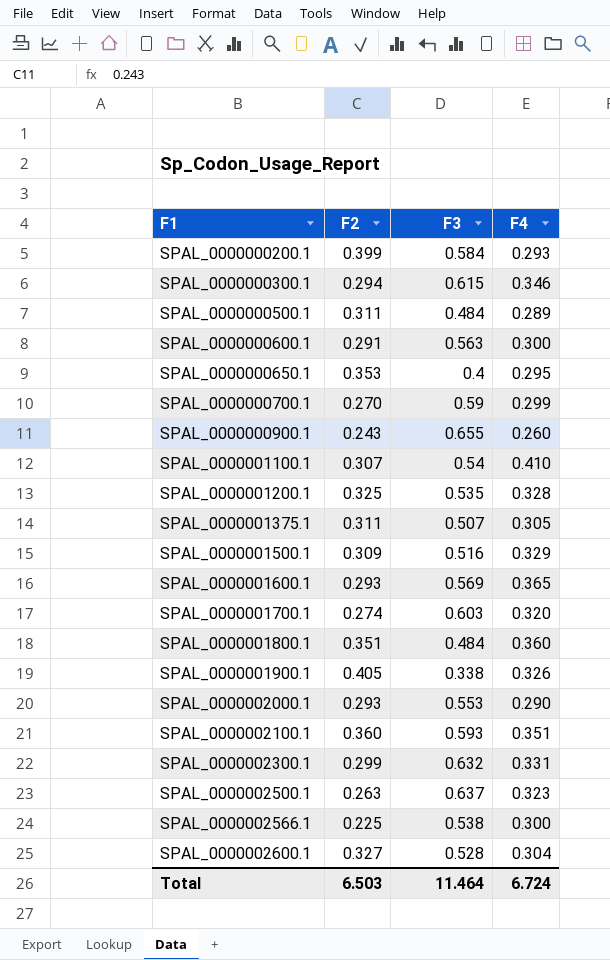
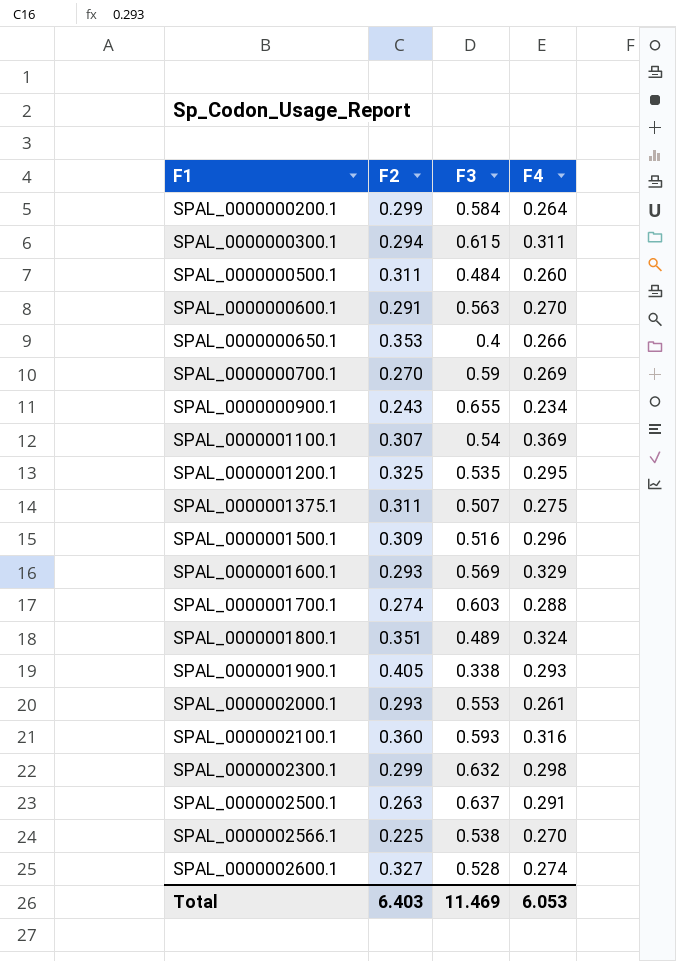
SPAL_0000000200.1 | F2: 0.399 -> 0.299
SPAL_0000000200.1 | F4: 0.293 -> 0.264
SPAL_0000000300.1 | F4: 0.346 -> 0.311
SPAL_0000000500.1 | F4: 0.289 -> 0.260
SPAL_0000000600.1 | F4: 0.300 -> 0.270
SPAL_0000000650.1 | F4: 0.295 -> 0.266
SPAL_0000000700.1 | F4: 0.299 -> 0.269
SPAL_0000000900.1 | F4: 0.260 -> 0.234
SPAL_0000001100.1 | F4: 0.410 -> 0.369
SPAL_0000001200.1 | F4: 0.328 -> 0.295
SPAL_0000001375.1 | F4: 0.305 -> 0.275
SPAL_0000001500.1 | F4: 0.329 -> 0.296
SPAL_0000001600.1 | F4: 0.365 -> 0.329
SPAL_0000001700.1 | F4: 0.320 -> 0.288
SPAL_0000001800.1 | F3: 0.484 -> 0.489
SPAL_0000001800.1 | F4: 0.360 -> 0.324
SPAL_0000001900.1 | F4: 0.326 -> 0.293
SPAL_0000002000.1 | F4: 0.290 -> 0.261
SPAL_0000002100.1 | F4: 0.351 -> 0.316
SPAL_0000002300.1 | F4: 0.331 -> 0.298
SPAL_0000002500.1 | F4: 0.323 -> 0.291
SPAL_0000002566.1 | F4: 0.300 -> 0.270
SPAL_0000002600.1 | F4: 0.304 -> 0.274
Total | F2: 6.503 -> 6.403
Total | F3: 11.464 -> 11.469
Total | F4: 6.724 -> 6.053

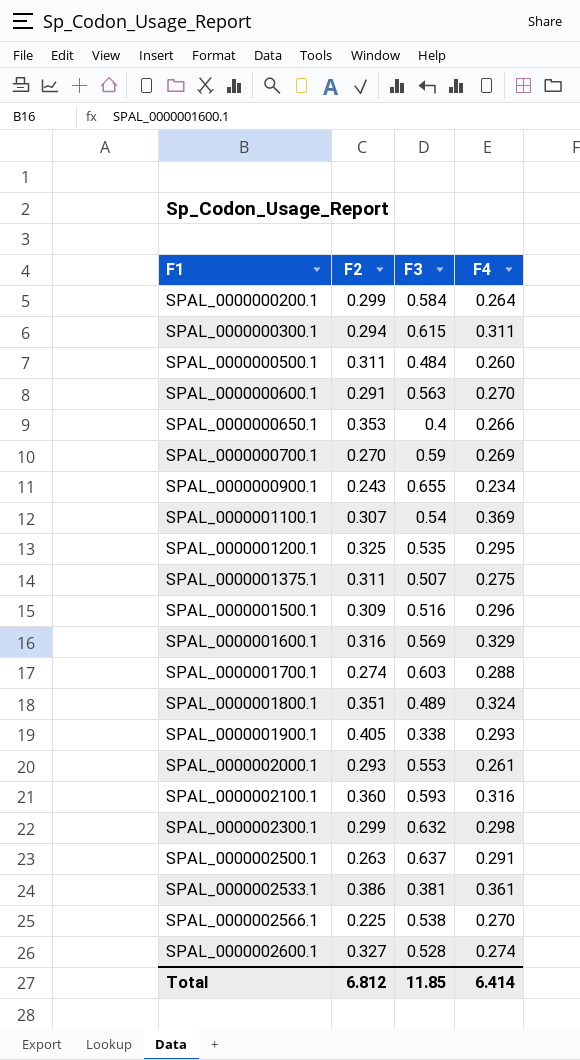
SPAL_0000001600.1 | F2: 0.293 -> 0.316
row SPAL_0000002533.1: none -> 0.386 | 0.381 | 0.361
Total | F2: 6.403 -> 6.812
Total | F3: 11.469 -> 11.85
Total | F4: 6.053 -> 6.414

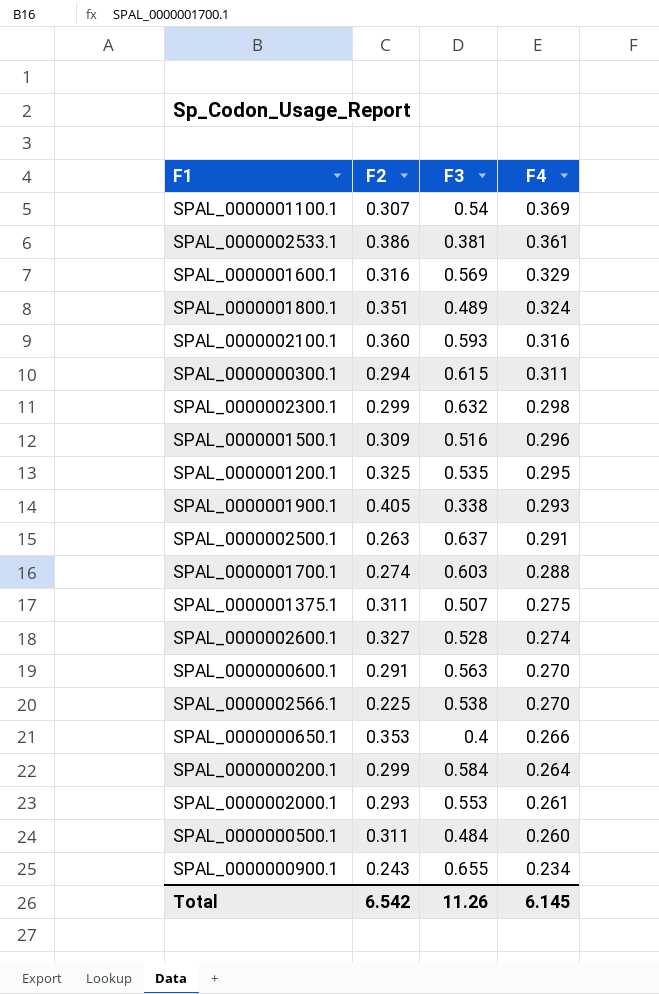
row order: F1 ascending -> F4 descending
row SPAL_0000000700.1: 0.270 | 0.59 | 0.269 -> none
Total | F2: 6.812 -> 6.542
Total | F3: 11.85 -> 11.26
Total | F4: 6.414 -> 6.145

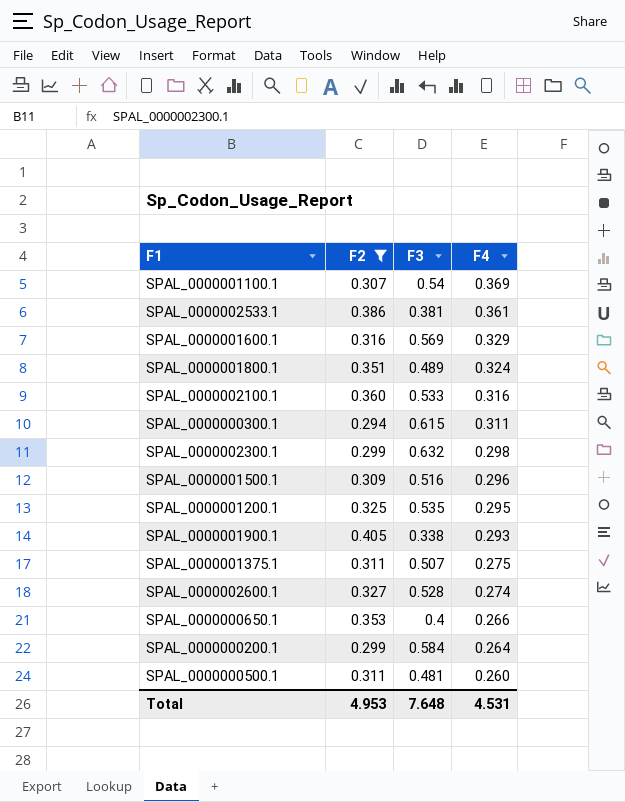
filter: none -> F2 >= 0.294
SPAL_0000002100.1 | F3: 0.593 -> 0.533
SPAL_0000000500.1 | F3: 0.484 -> 0.481
Total | F2: 6.542 -> 4.953
Total | F3: 11.26 -> 7.648
Total | F4: 6.145 -> 4.531

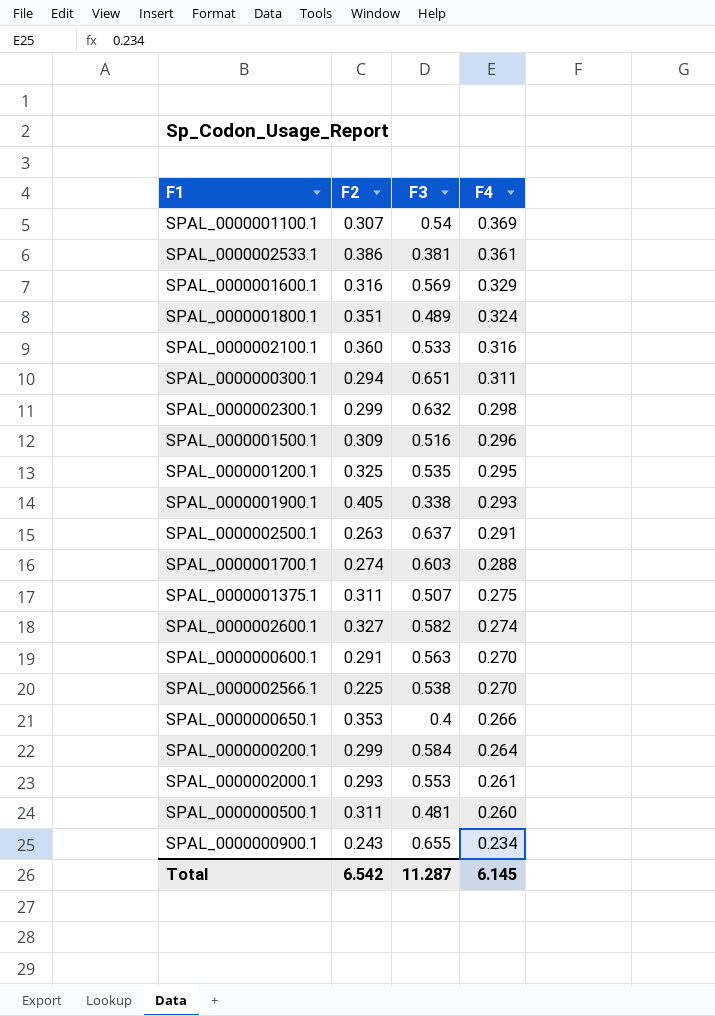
filter: F2 >= 0.294 -> none
SPAL_0000000300.1 | F3: 0.615 -> 0.651
SPAL_0000002600.1 | F3: 0.528 -> 0.582
Total | F2: 4.953 -> 6.542
Total | F3: 7.648 -> 11.287
Total | F4: 4.531 -> 6.145

